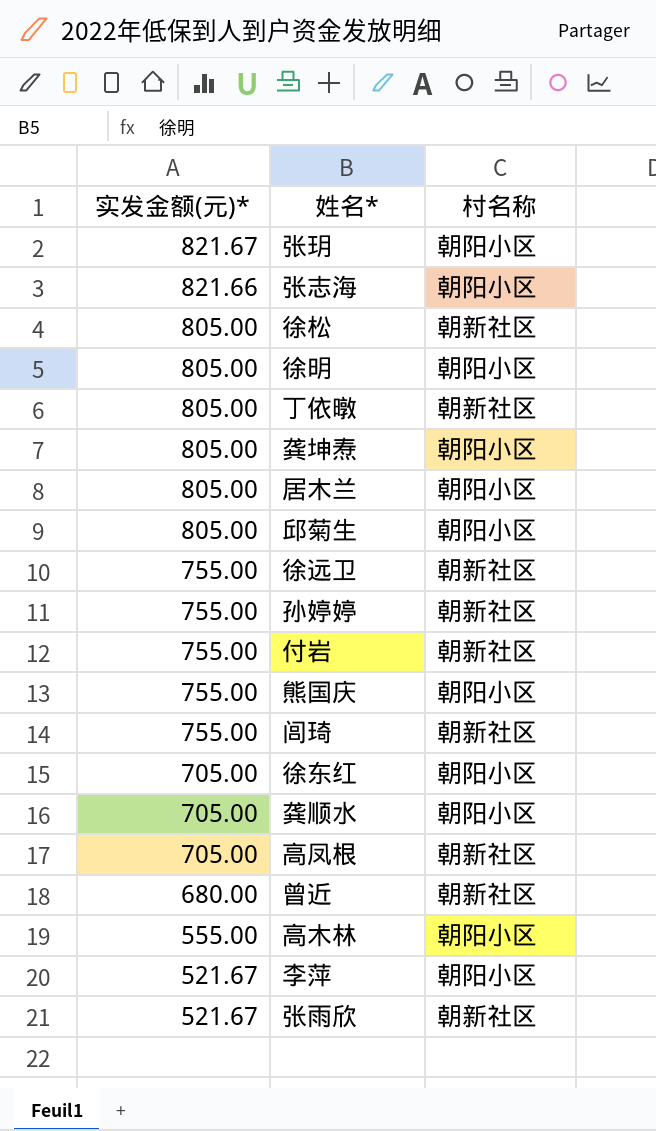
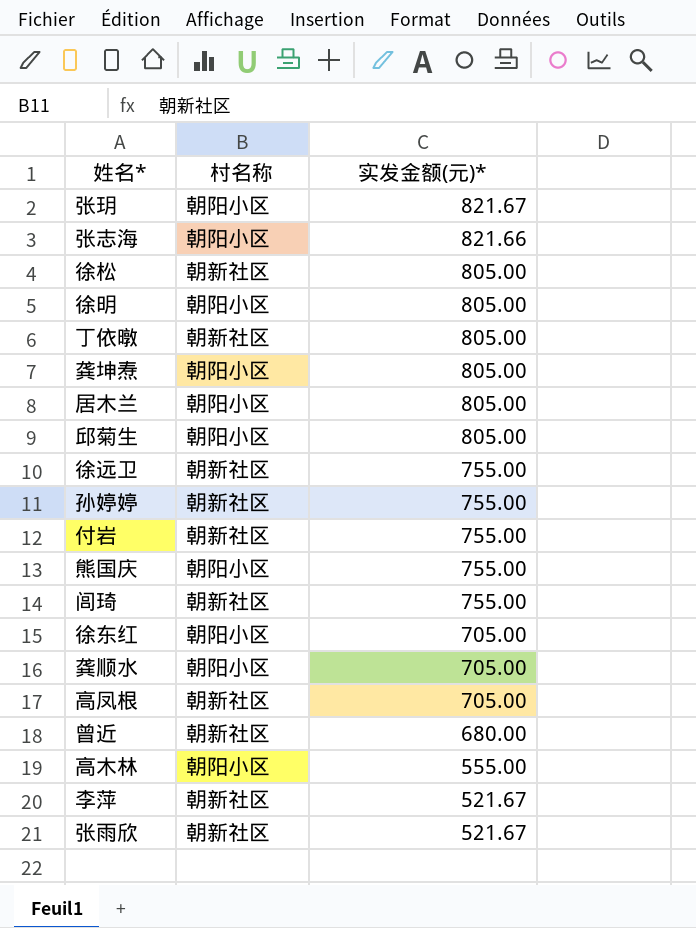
column 实发金额(元)* | position: 1 -> 3
李萍 | 村名称: 朝阳小区 -> 朝新社区

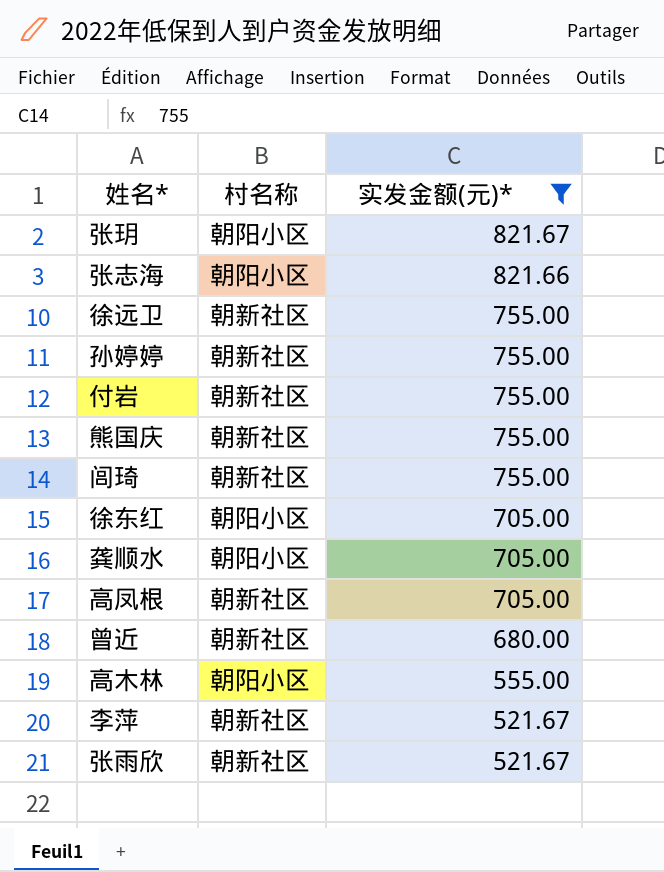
filter: none -> 实发金额(元)* != 805.00
熊国庆 | 村名称: 朝阳小区 -> 朝新社区

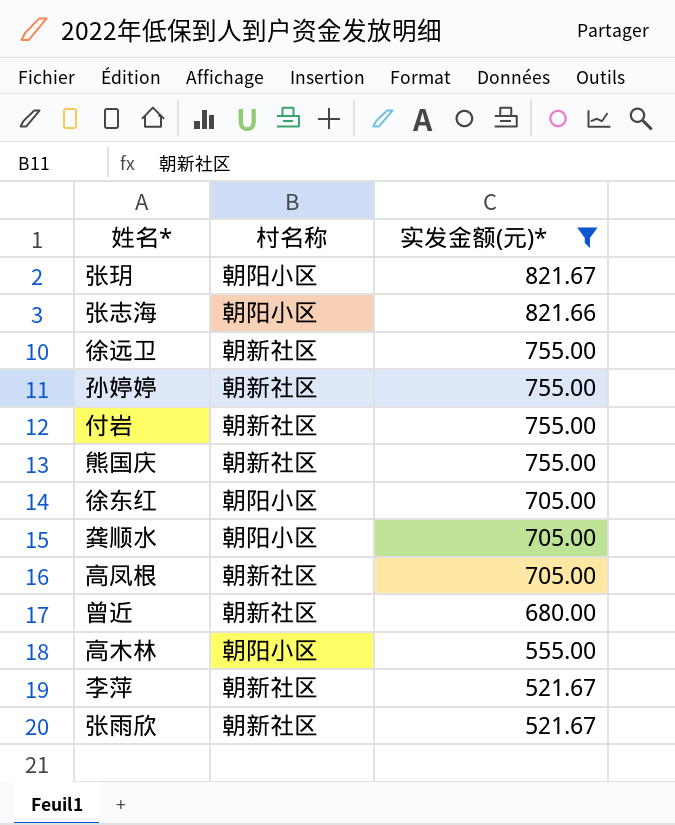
row 闾琦: 朝新社区 | 755.00 -> none

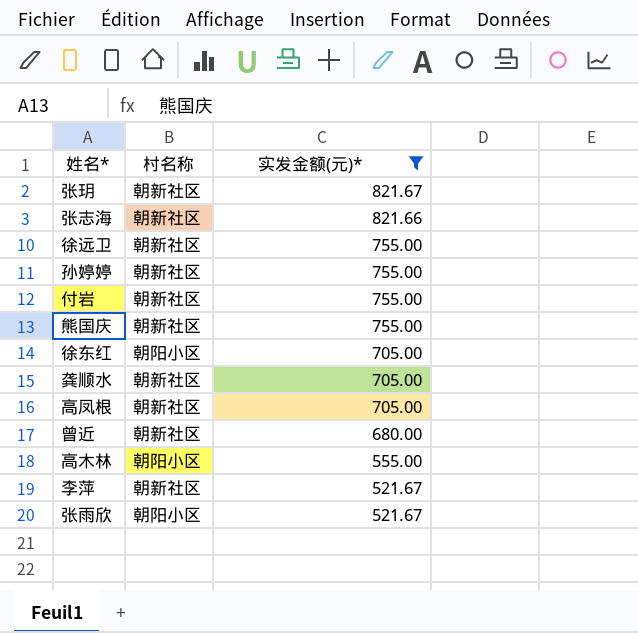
张玥 | 村名称: 朝阳小区 -> 朝新社区
张志海 | 村名称: 朝阳小区 -> 朝新社区
龚顺水 | 村名称: 朝阳小区 -> 朝新社区
张雨欣 | 村名称: 朝新社区 -> 朝阳小区

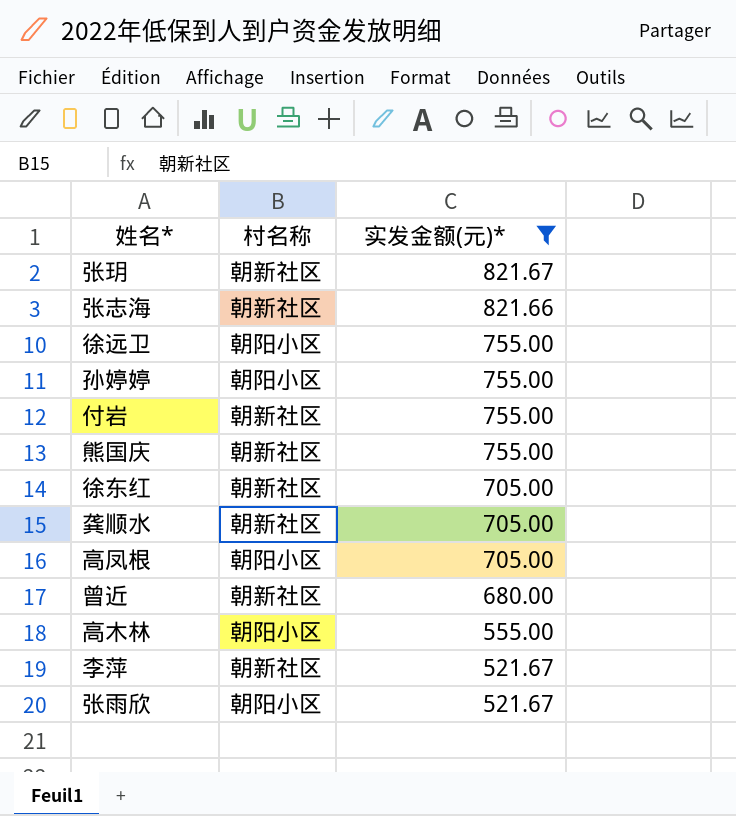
徐远卫 | 村名称: 朝新社区 -> 朝阳小区
孙婷婷 | 村名称: 朝新社区 -> 朝阳小区
徐东红 | 村名称: 朝阳小区 -> 朝新社区
高凤根 | 村名称: 朝新社区 -> 朝阳小区

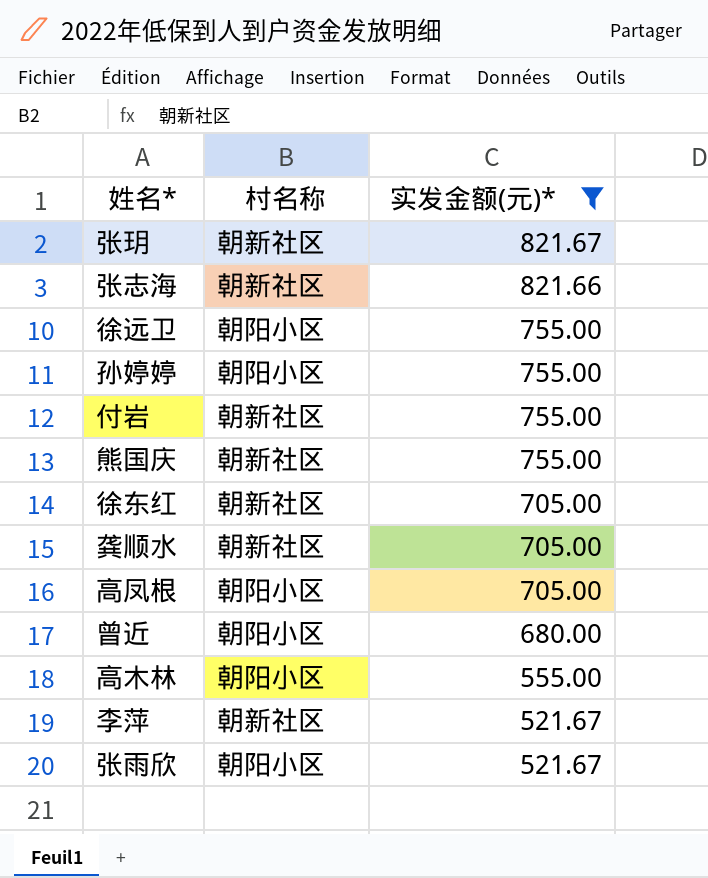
曾近 | 村名称: 朝新社区 -> 朝阳小区

